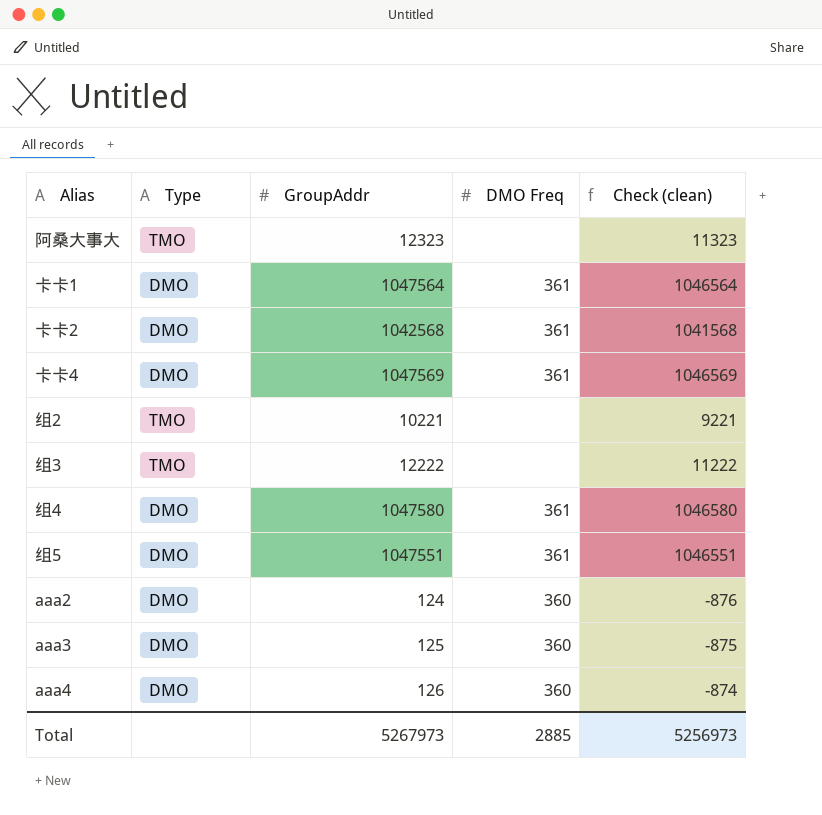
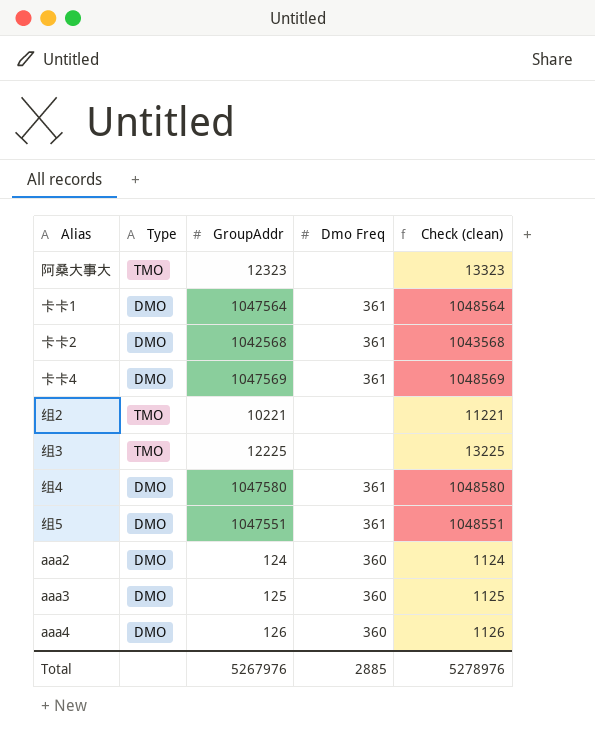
column name: DMO Freq -> Dmo Freq
column Check (clean) | formula: [GroupAddr] - 1000 -> [GroupAddr] + 1000
组3 | GroupAddr: 12222 -> 12225
Total | GroupAddr: 5267973 -> 5267976
Total | Check (clean): 5256973 -> 5278976

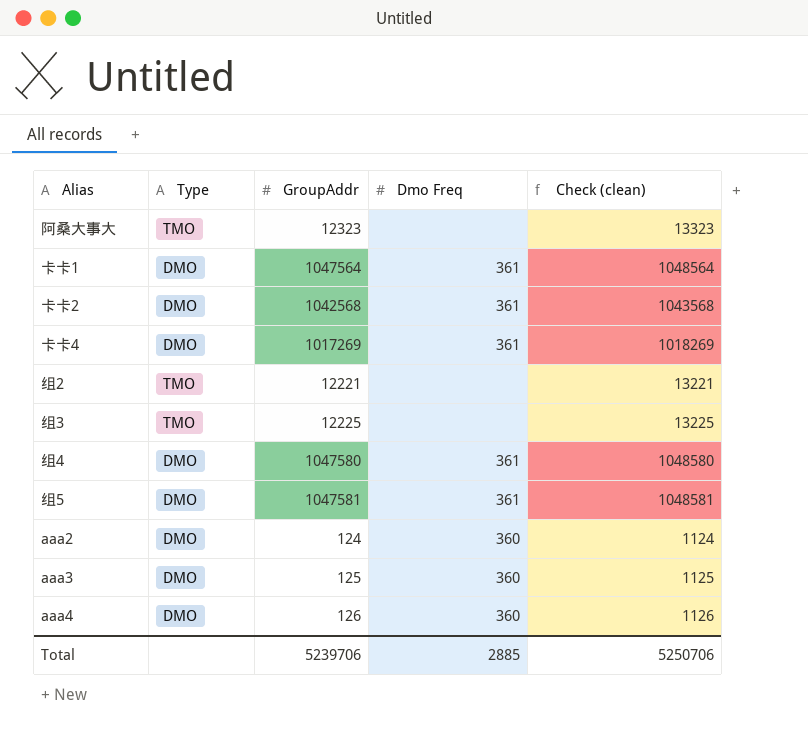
卡卡4 | GroupAddr: 1047569 -> 1017269
卡卡4 | Check (clean): 1048569 -> 1018269
组2 | GroupAddr: 10221 -> 12221
组2 | Check (clean): 11221 -> 13221
组5 | GroupAddr: 1047551 -> 1047581
组5 | Check (clean): 1048551 -> 1048581
Total | GroupAddr: 5267976 -> 5239706
Total | Check (clean): 5278976 -> 5250706

